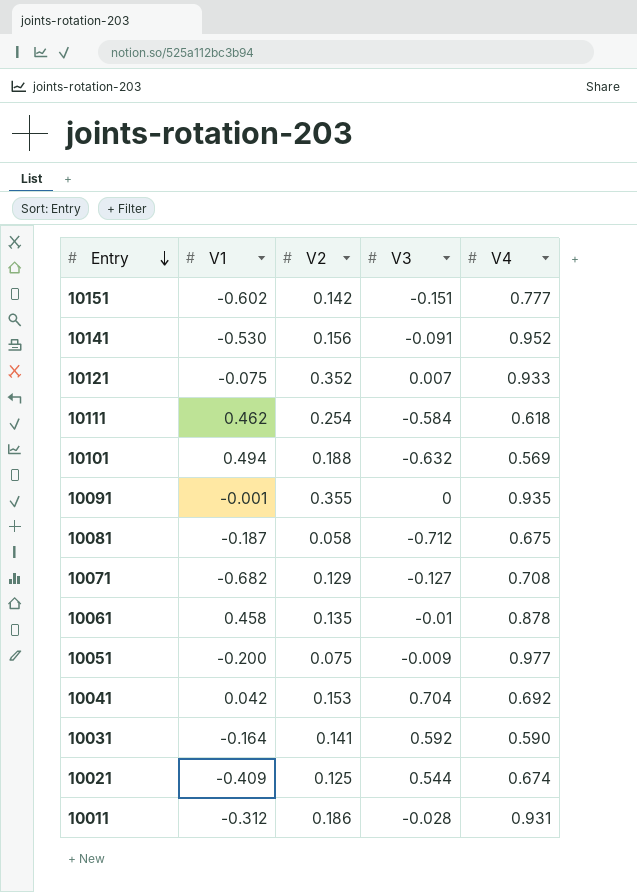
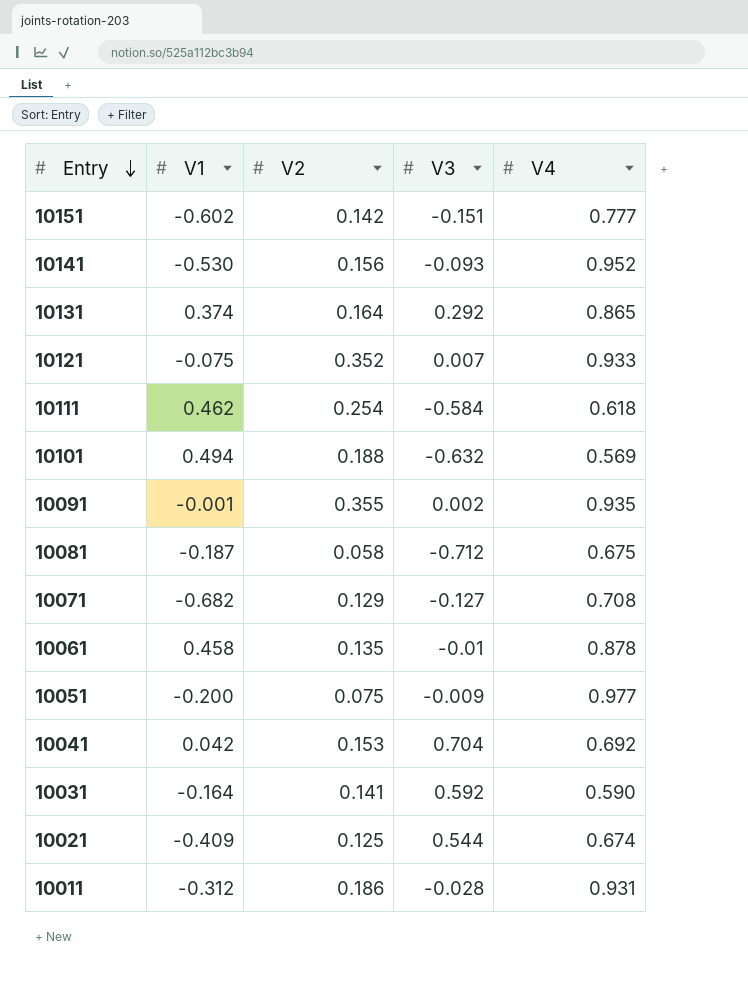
10141 | V3: -0.091 -> -0.093
row 10131: none -> 0.374 | 0.164 | 0.292 | 0.865
10091 | V3: 0 -> 0.002

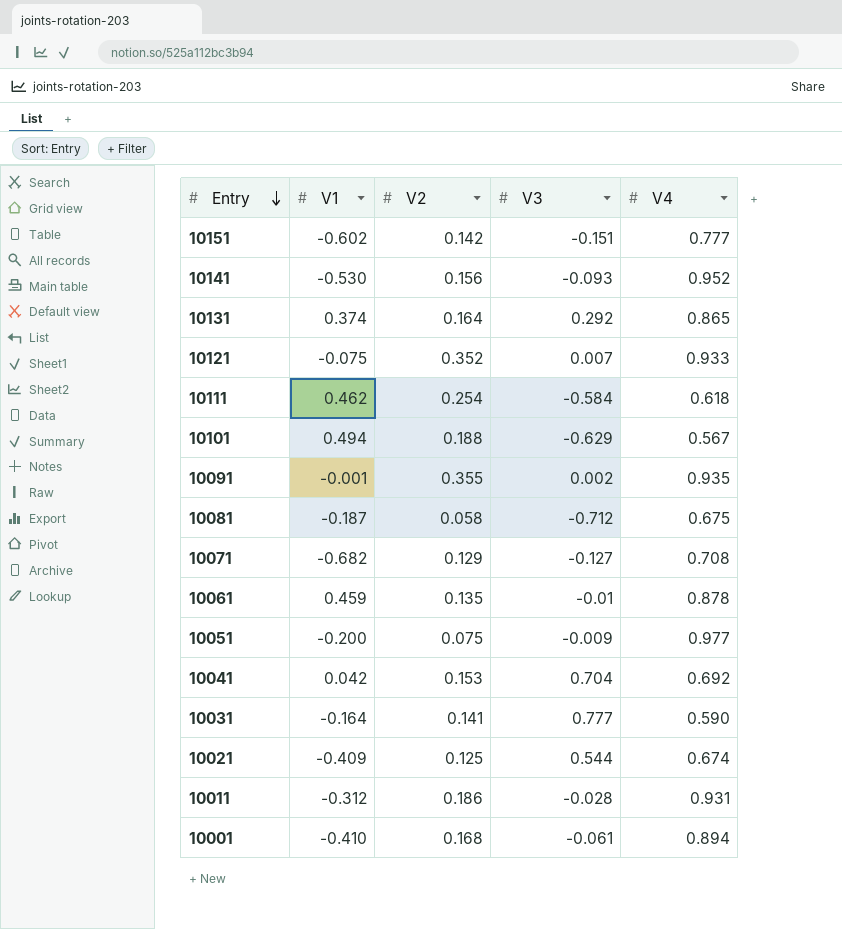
10101 | V3: -0.632 -> -0.629
10101 | V4: 0.569 -> 0.567
10061 | V1: 0.458 -> 0.459
10031 | V3: 0.592 -> 0.777
row 10001: none -> -0.410 | 0.168 | -0.061 | 0.894

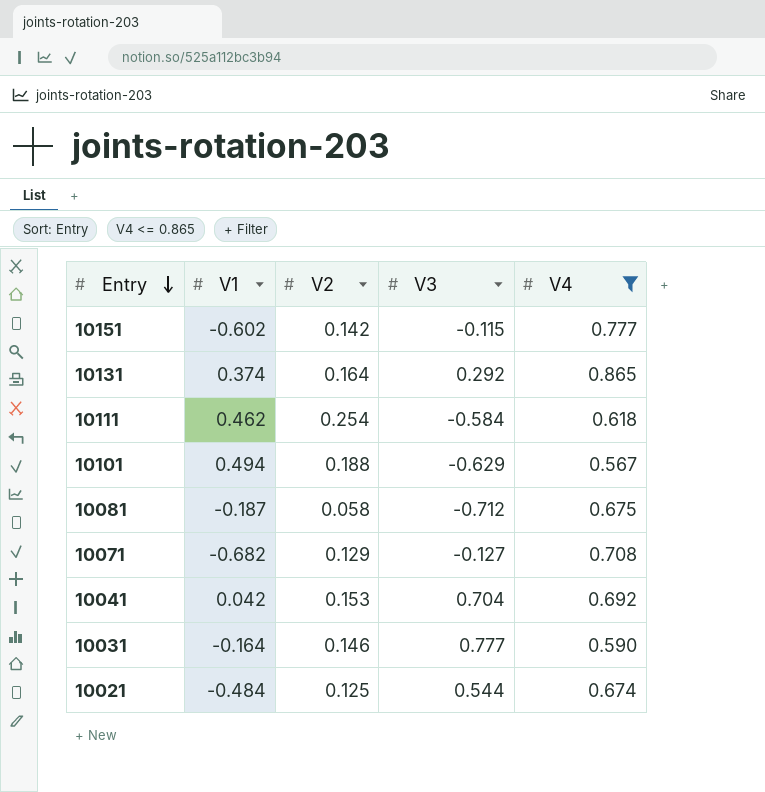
filter: none -> V4 <= 0.865
10151 | V3: -0.151 -> -0.115
10031 | V2: 0.141 -> 0.146
10021 | V1: -0.409 -> -0.484

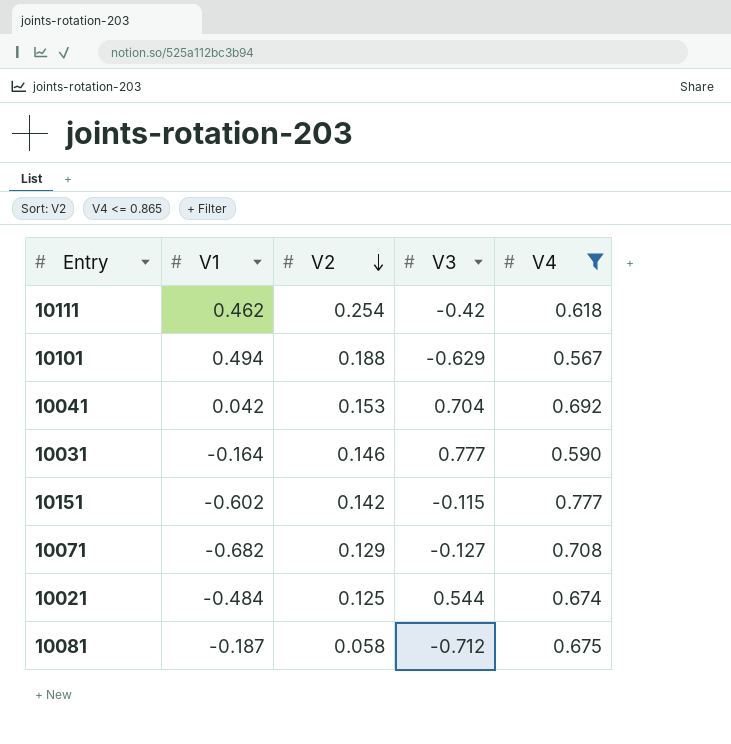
row order: Entry descending -> V2 descending
row 10131: 0.374 | 0.164 | 0.292 | 0.865 -> none
10111 | V3: -0.584 -> -0.42

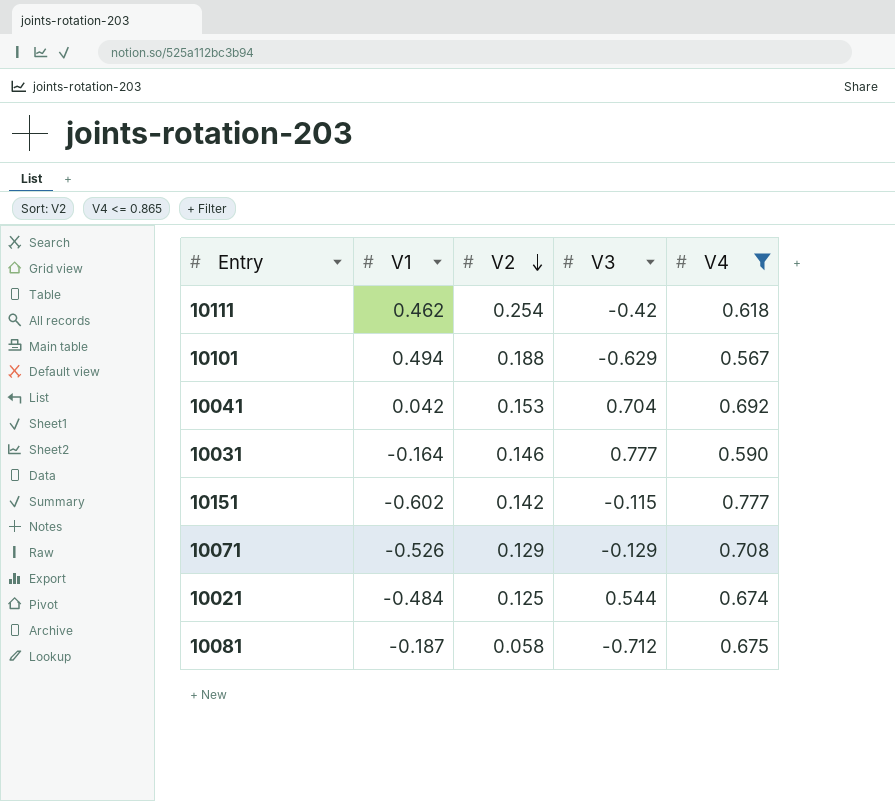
10071 | V1: -0.682 -> -0.526
10071 | V3: -0.127 -> -0.129

